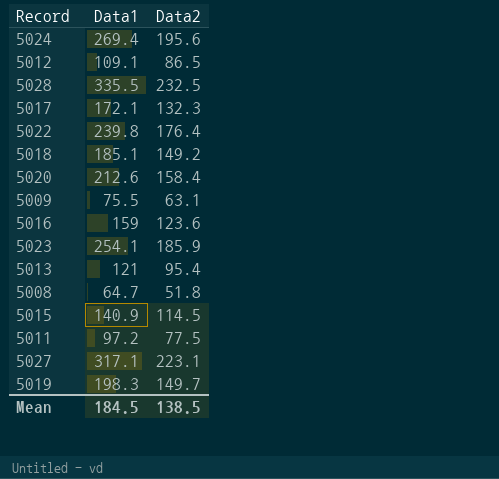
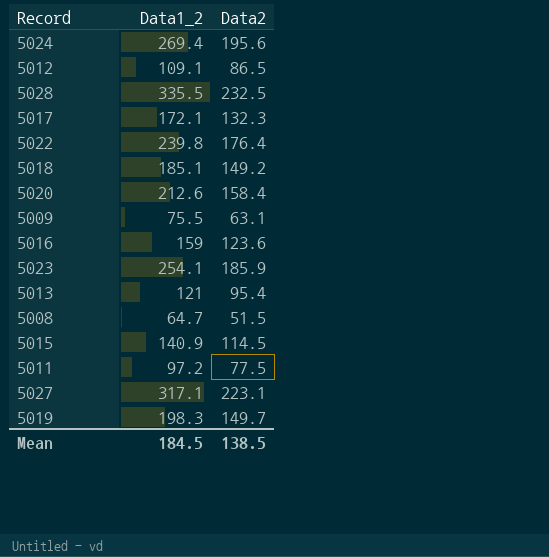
column name: Data1 -> Data1_2
5008 | Data2: 51.8 -> 51.5

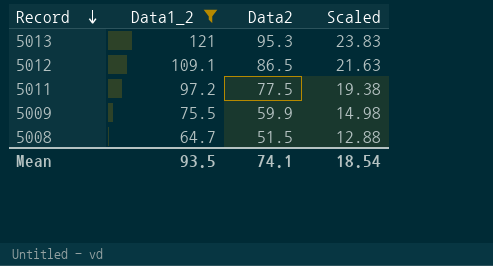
filter: none -> Data1_2 <= 121
row order: none -> Record descending
column Scaled | formula: none -> [Data2] * 0.25
5013 | Data2: 95.4 -> 95.3
5009 | Data2: 63.1 -> 59.9
Mean | Data1_2: 184.5 -> 93.5
Mean | Data2: 138.5 -> 74.1

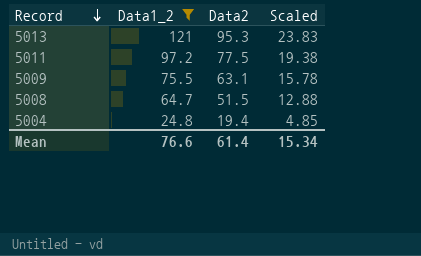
row 5012: 109.1 | 86.5 | 21.63 -> none
5009 | Data2: 59.9 -> 63.1
5009 | Scaled: 14.98 -> 15.78
row 5004: none -> 24.8 | 19.4 | 4.85
Mean | Data1_2: 93.5 -> 76.6
Mean | Data2: 74.1 -> 61.4
Mean | Scaled: 18.54 -> 15.34

